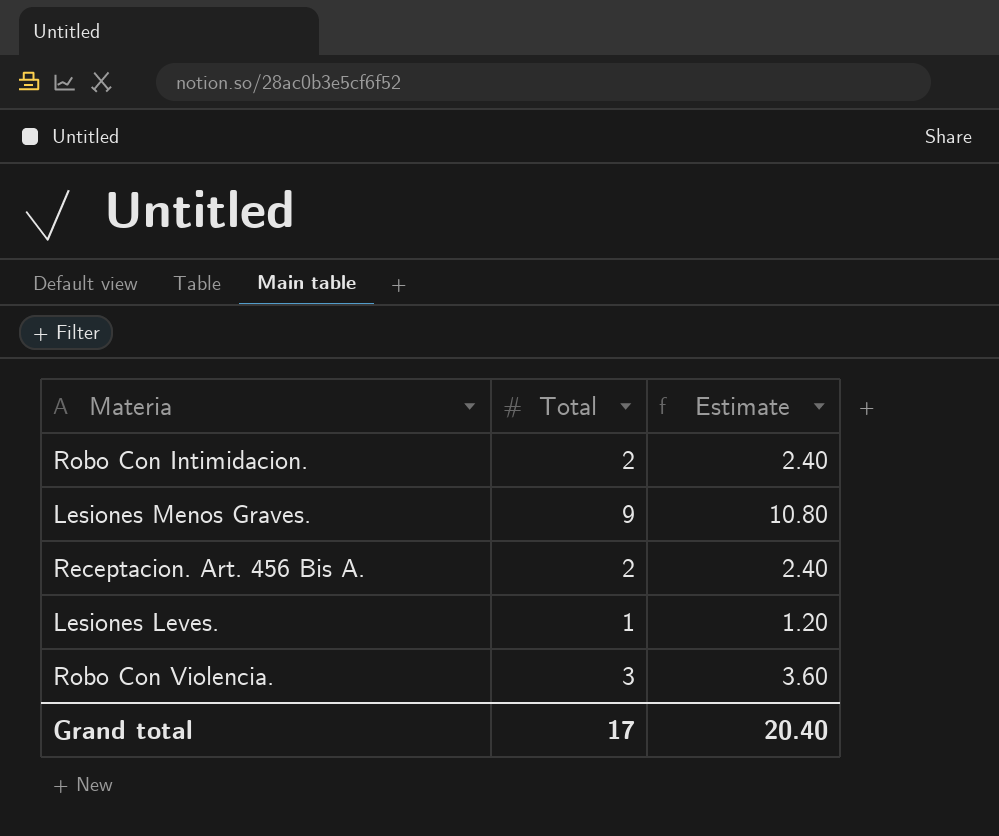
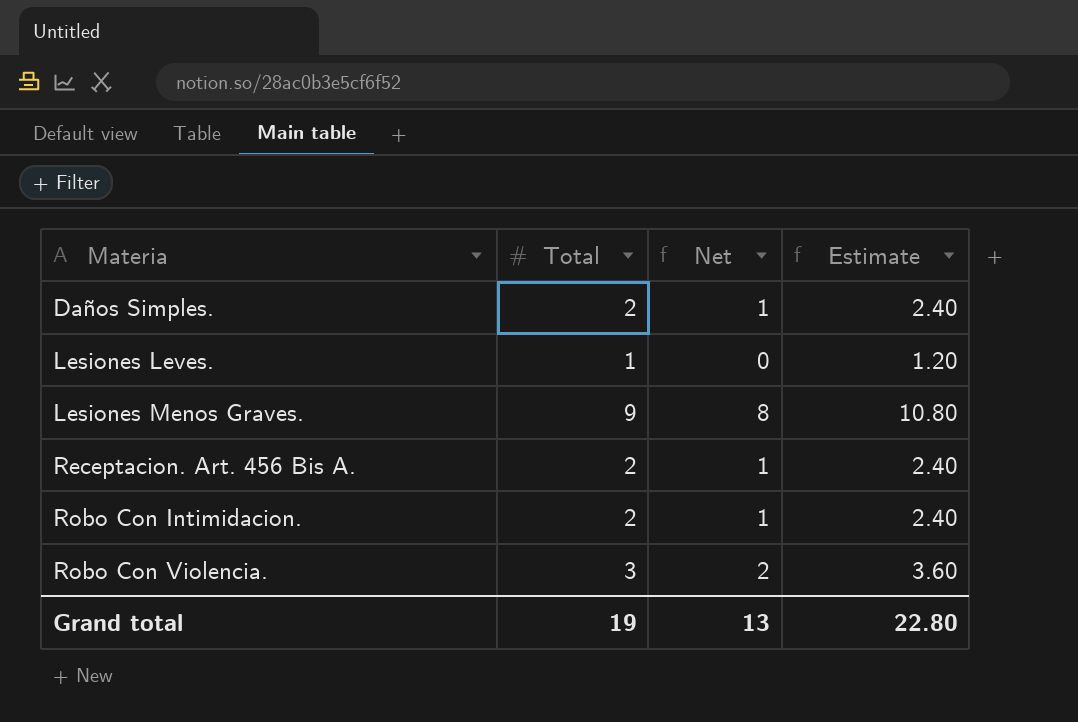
row order: none -> Materia ascending
column Net | formula: none -> [Total] - 1
row Daños Simples.: none -> 2 | 1 | 2.40
Grand total | Total: 17 -> 19
Grand total | Estimate: 20.40 -> 22.80

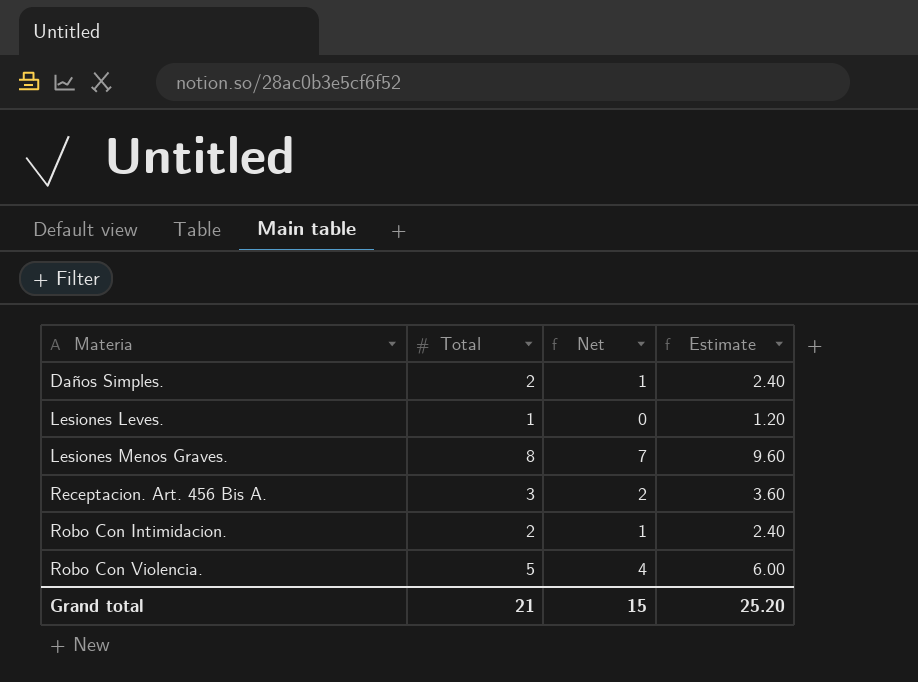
Lesiones Menos Graves. | Total: 9 -> 8
Lesiones Menos Graves. | Net: 8 -> 7
Lesiones Menos Graves. | Estimate: 10.80 -> 9.60
Receptacion. Art. 456 Bis A. | Total: 2 -> 3
Receptacion. Art. 456 Bis A. | Net: 1 -> 2
Receptacion. Art. 456 Bis A. | Estimate: 2.40 -> 3.60
Robo Con Violencia. | Total: 3 -> 5
Robo Con Violencia. | Net: 2 -> 4
Robo Con Violencia. | Estimate: 3.60 -> 6.00
Grand total | Total: 19 -> 21
Grand total | Net: 13 -> 15
Grand total | Estimate: 22.80 -> 25.20

